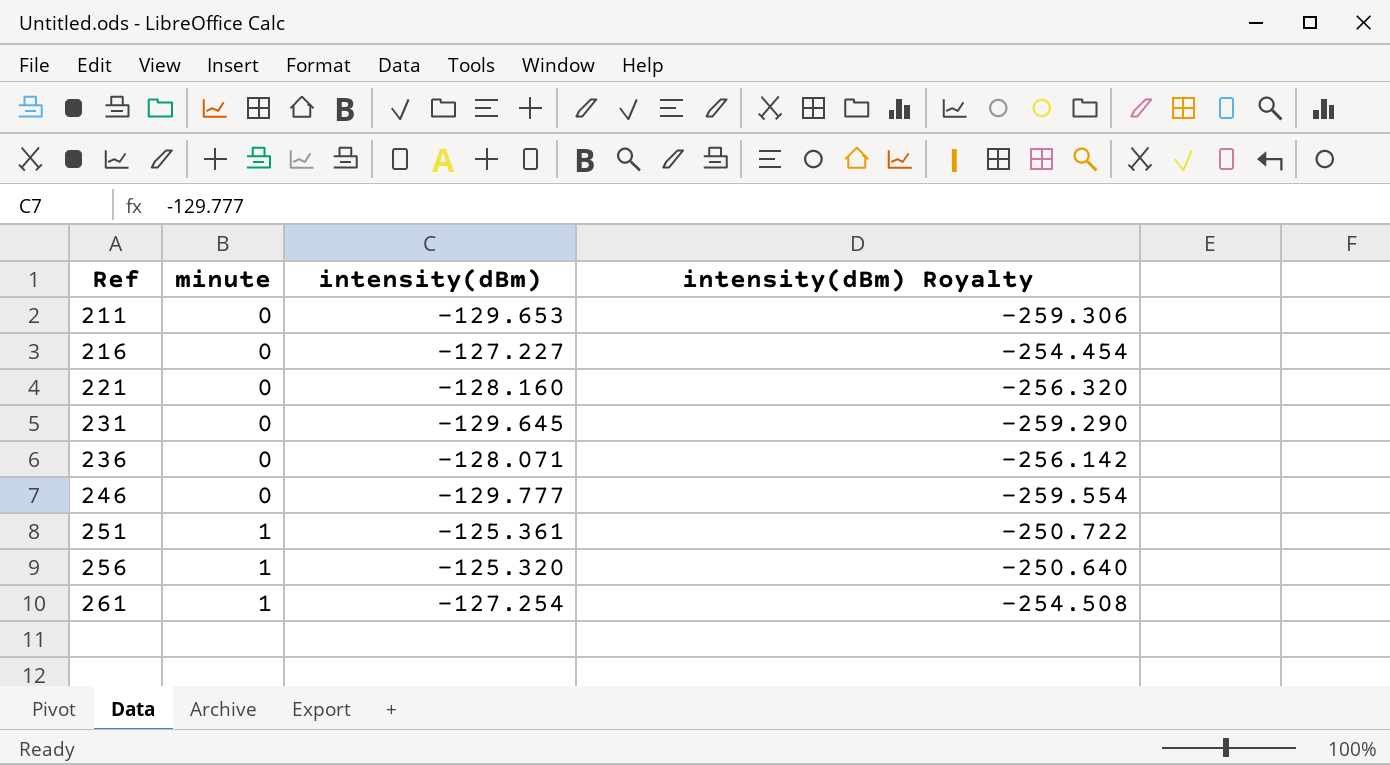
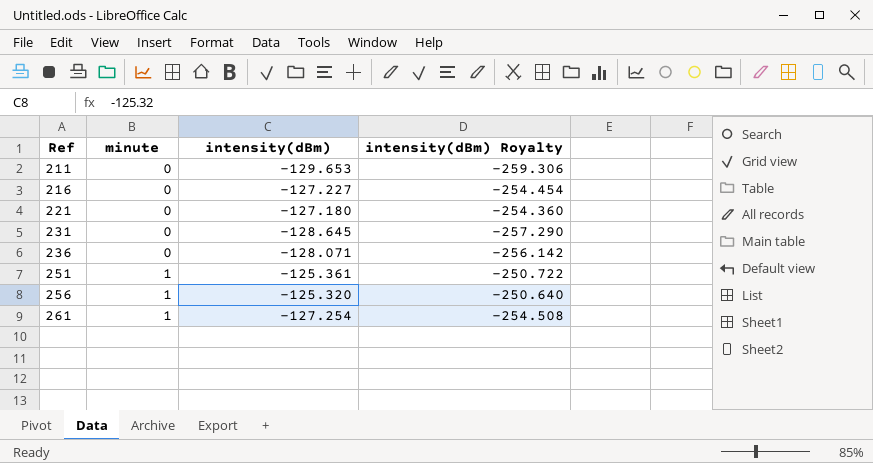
row 246: 0 | -129.777 | -259.554 -> none
221 | intensity(dBm): -128.160 -> -127.180
221 | intensity(dBm) Royalty: -256.320 -> -254.360
231 | intensity(dBm): -129.645 -> -128.645
231 | intensity(dBm) Royalty: -259.290 -> -257.290

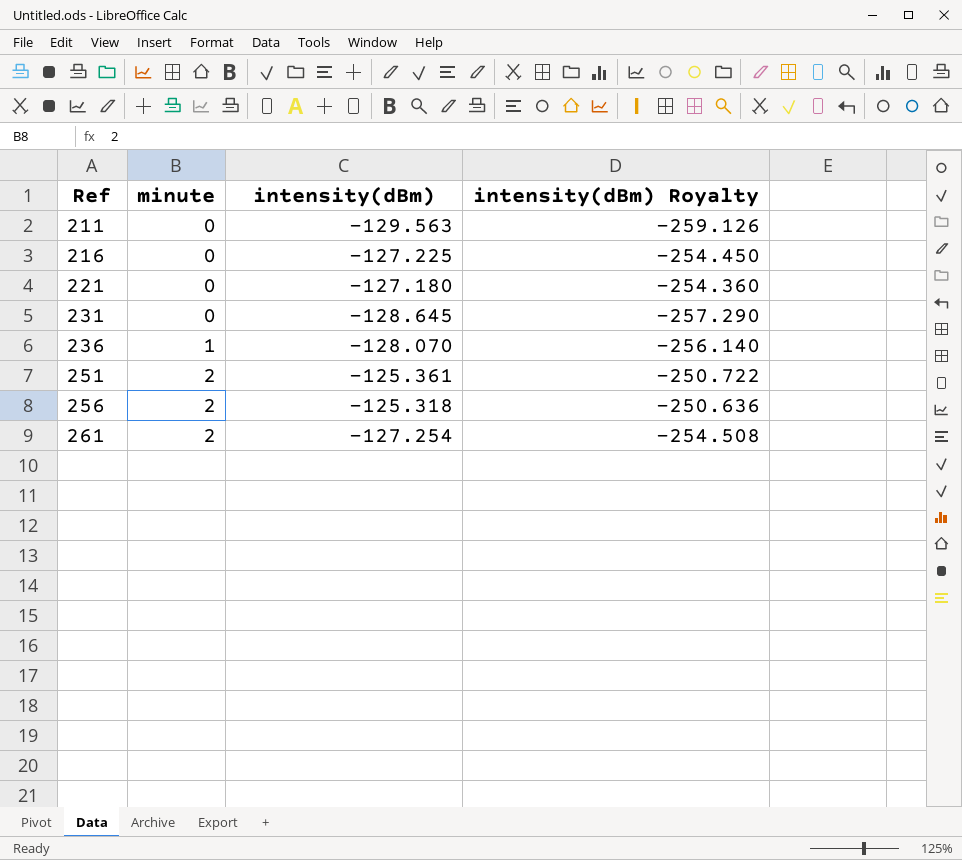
211 | intensity(dBm): -129.653 -> -129.563
211 | intensity(dBm) Royalty: -259.306 -> -259.126
216 | intensity(dBm): -127.227 -> -127.225
216 | intensity(dBm) Royalty: -254.454 -> -254.450
236 | minute: 0 -> 1
236 | intensity(dBm): -128.071 -> -128.070
236 | intensity(dBm) Royalty: -256.142 -> -256.140
251 | minute: 1 -> 2
256 | minute: 1 -> 2
256 | intensity(dBm): -125.320 -> -125.318
256 | intensity(dBm) Royalty: -250.640 -> -250.636
261 | minute: 1 -> 2

